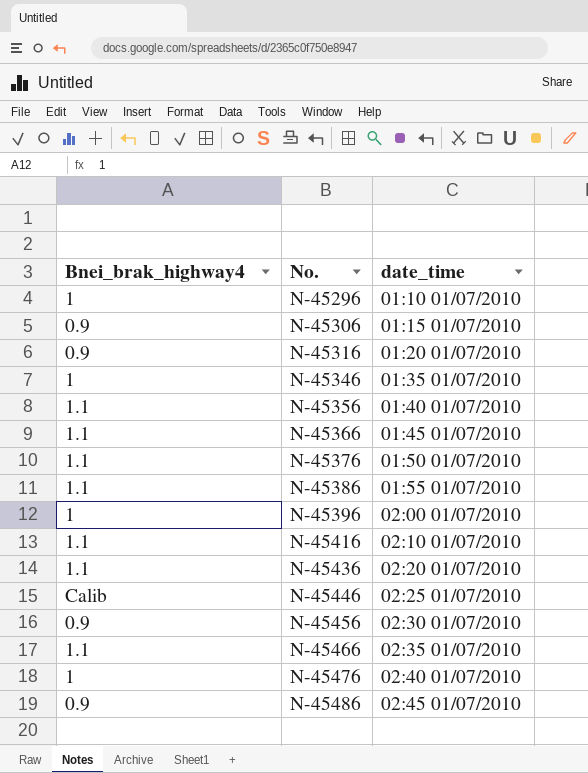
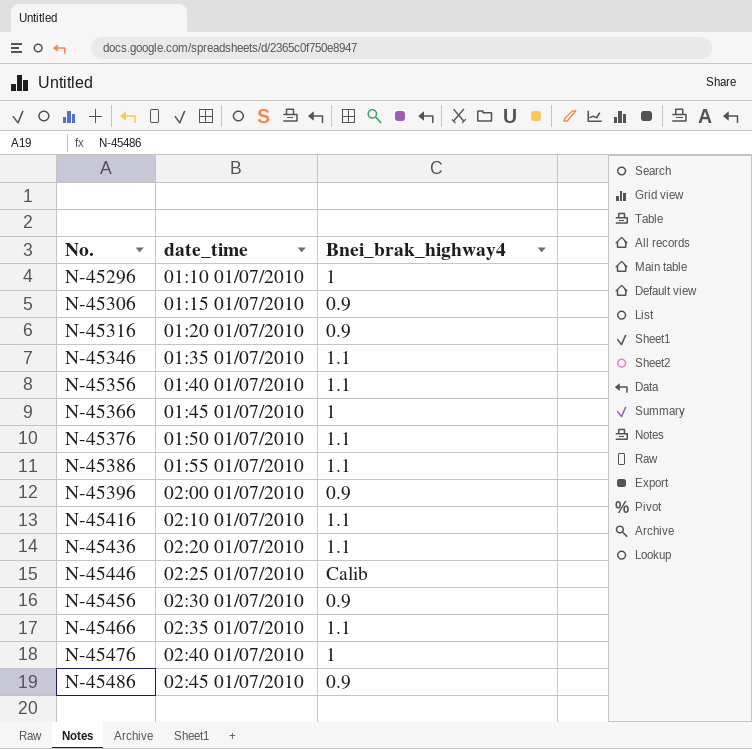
column Bnei_brak_highway4 | position: 1 -> 3
N-45346 | Bnei_brak_highway4: 1 -> 1.1
N-45366 | Bnei_brak_highway4: 1.1 -> 1
N-45396 | Bnei_brak_highway4: 1 -> 0.9

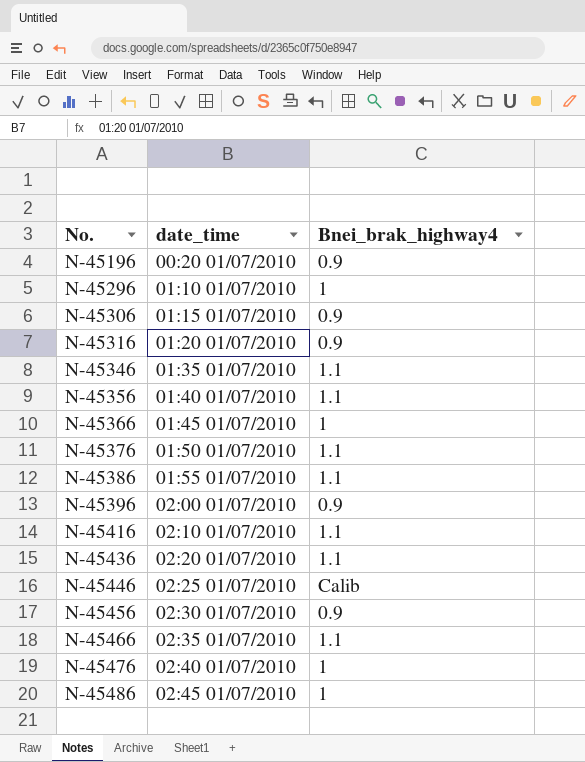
row N-45196: none -> 00:20 01/07/2010 | 0.9
N-45486 | Bnei_brak_highway4: 0.9 -> 1

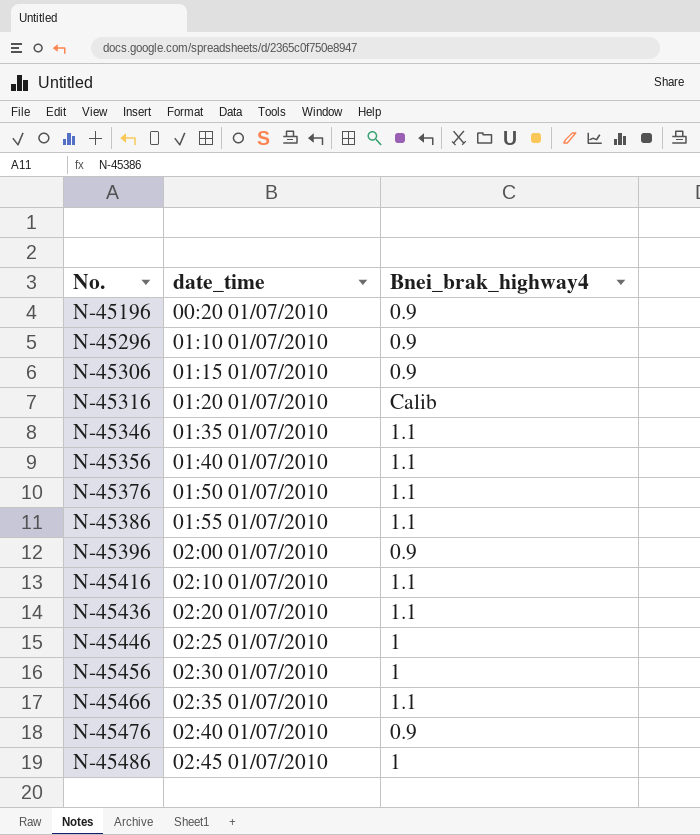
row N-45366: 01:45 01/07/2010 | 1 -> none
N-45296 | Bnei_brak_highway4: 1 -> 0.9
N-45316 | Bnei_brak_highway4: 0.9 -> Calib
N-45446 | Bnei_brak_highway4: Calib -> 1
N-45456 | Bnei_brak_highway4: 0.9 -> 1
N-45476 | Bnei_brak_highway4: 1 -> 0.9

